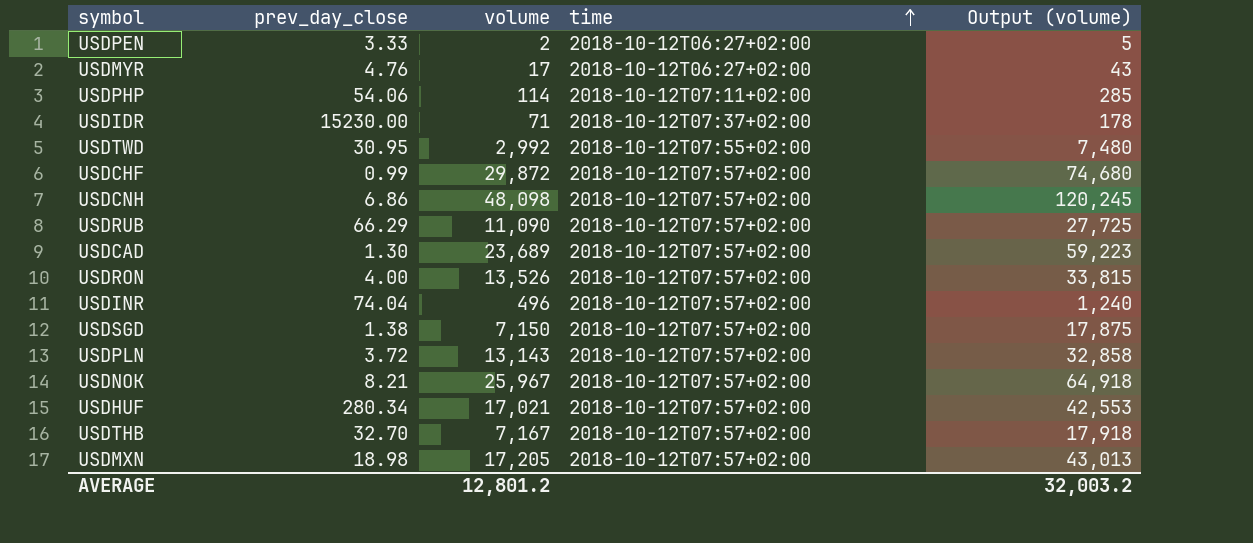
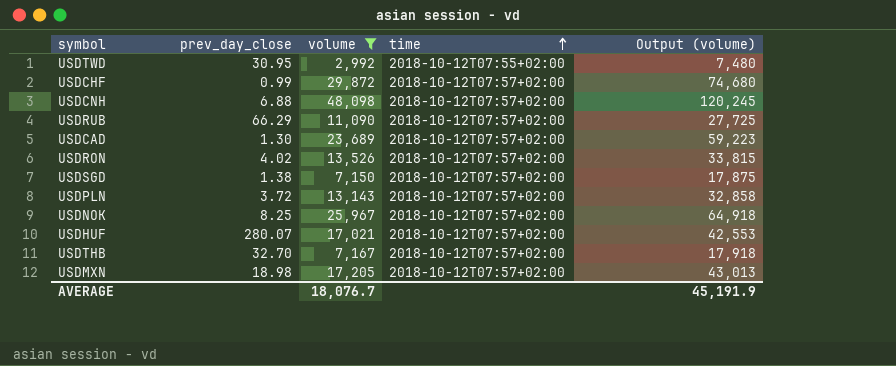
filter: none -> volume >= 2,992
USDCNH | prev_day_close: 6.86 -> 6.88
USDRON | prev_day_close: 4.00 -> 4.02
USDNOK | prev_day_close: 8.21 -> 8.25
USDHUF | prev_day_close: 280.34 -> 280.07
AVERAGE | volume: 12,801.2 -> 18,076.7
AVERAGE | Output (volume): 32,003.2 -> 45,191.9

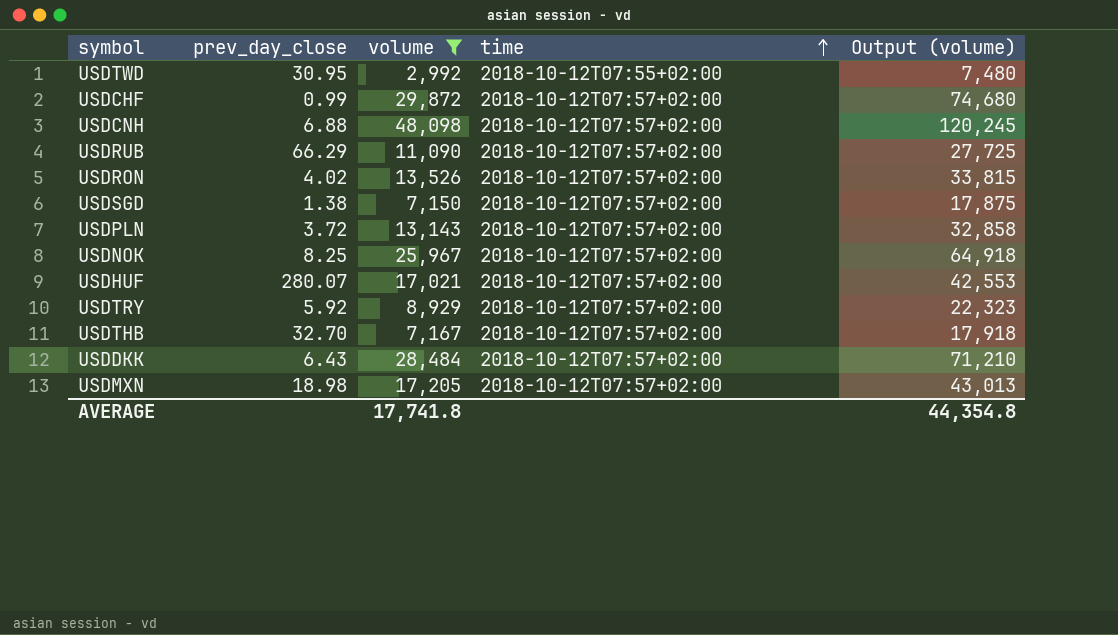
row USDCAD: 1.30 | 23,689 | 2018-10-12T07:57+02:00 | 59,223 -> none
row USDTRY: none -> 5.92 | 8,929 | 2018-10-12T07:57+02:00 | 22,323
row USDDKK: none -> 6.43 | 28,484 | 2018-10-12T07:57+02:00 | 71,210
AVERAGE | volume: 18,076.7 -> 17,741.8
AVERAGE | Output (volume): 45,191.9 -> 44,354.8

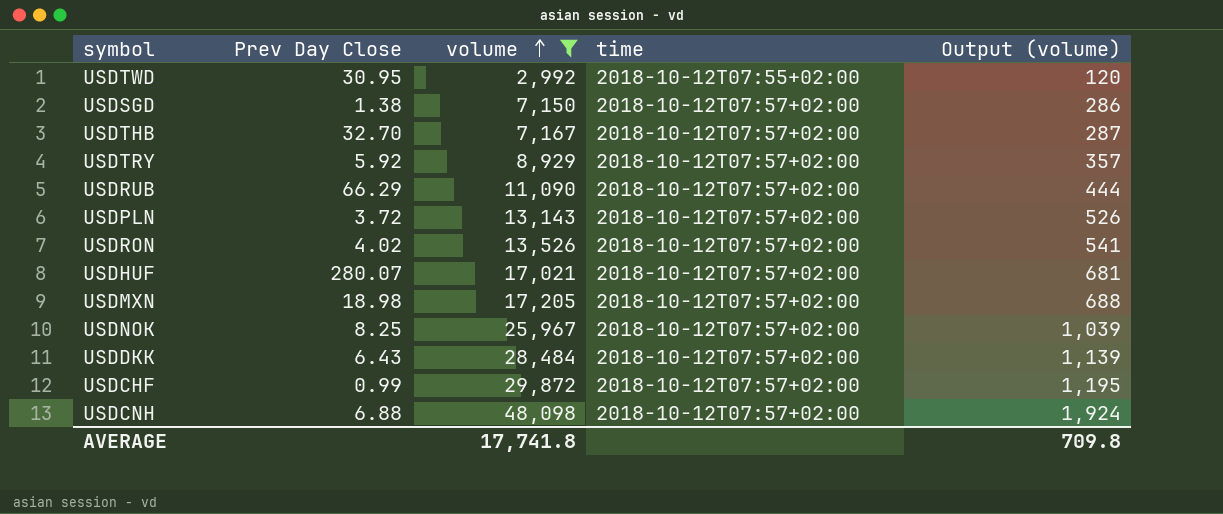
row order: time ascending -> volume ascending
column name: prev_day_close -> Prev Day Close
column Output (volume) | formula: [volume] * 2.5 -> [volume] * 0.04
AVERAGE | Output (volume): 44,354.8 -> 709.8

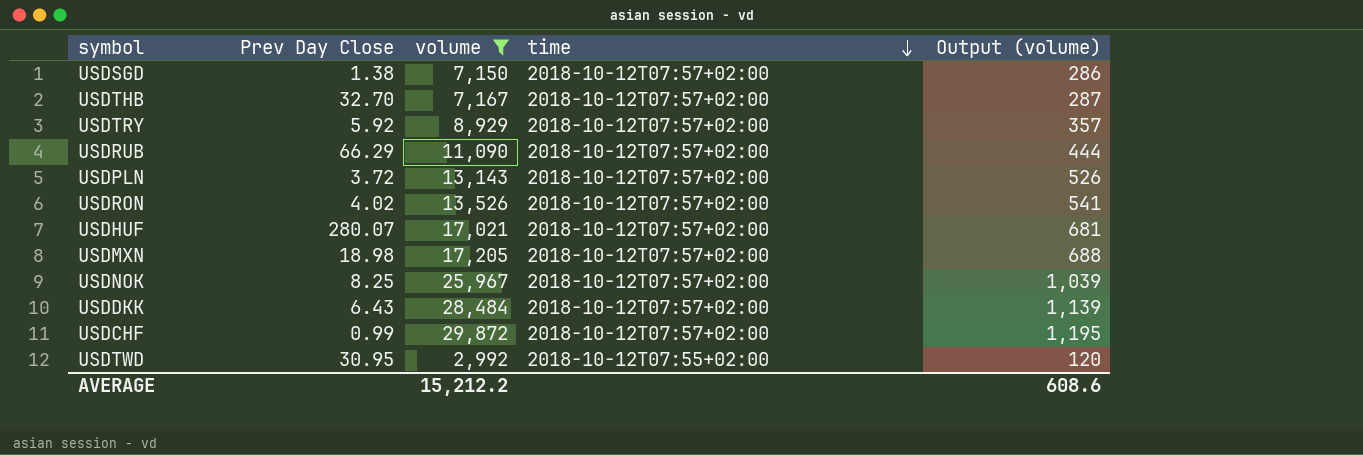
row order: volume ascending -> time descending
row USDCNH: 6.88 | 48,098 | 2018-10-12T07:57+02:00 | 1,924 -> none
AVERAGE | volume: 17,741.8 -> 15,212.2
AVERAGE | Output (volume): 709.8 -> 608.6

